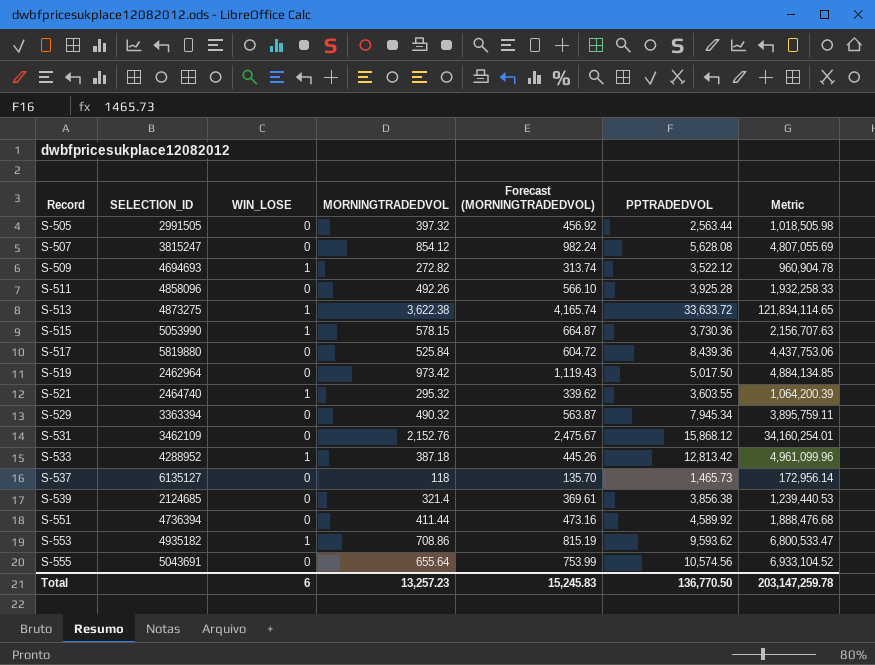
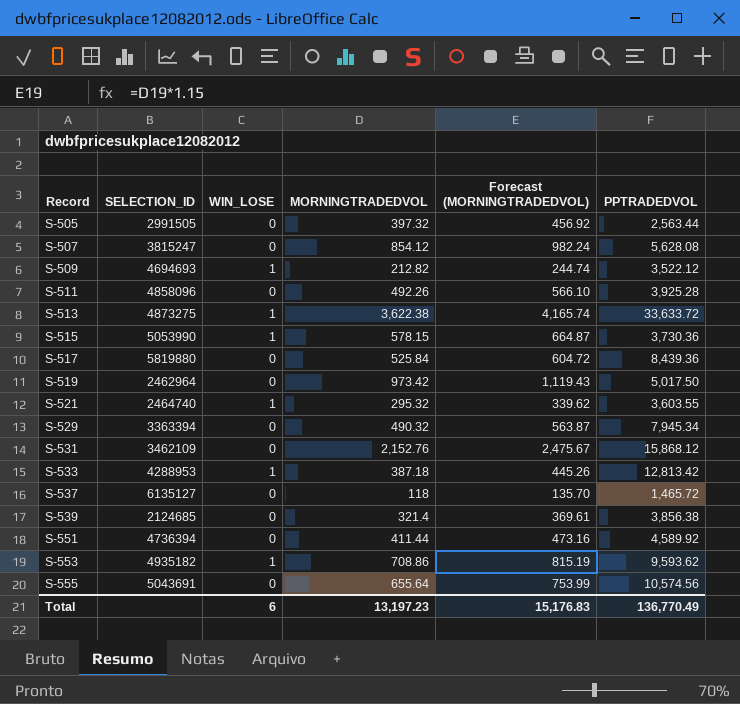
column Metric | formula: [MORNINGTRADEDVOL] * [PPTRADEDVOL] -> none
S-509 | MORNINGTRADEDVOL: 272.82 -> 212.82
S-509 | Forecast (MORNINGTRADEDVOL): 313.74 -> 244.74
S-533 | SELECTION_ID: 4288952 -> 4288953
S-537 | PPTRADEDVOL: 1,465.73 -> 1,465.72
Total | MORNINGTRADEDVOL: 13,257.23 -> 13,197.23
Total | Forecast (MORNINGTRADEDVOL): 15,245.83 -> 15,176.83
Total | PPTRADEDVOL: 136,770.50 -> 136,770.49

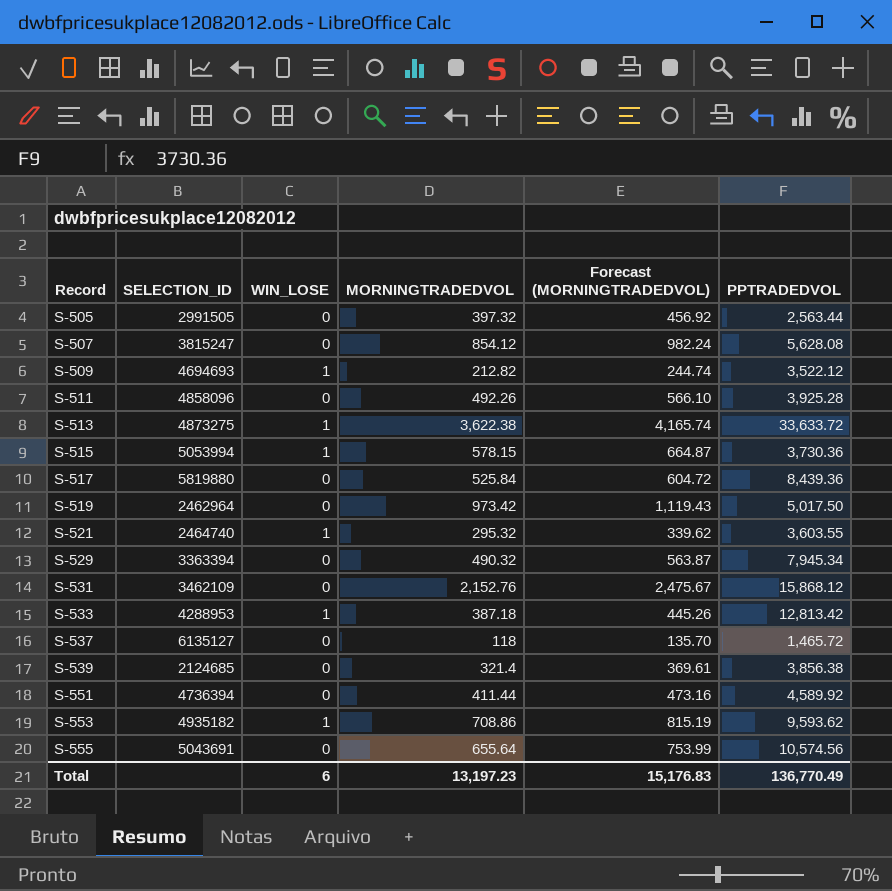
S-515 | SELECTION_ID: 5053990 -> 5053994

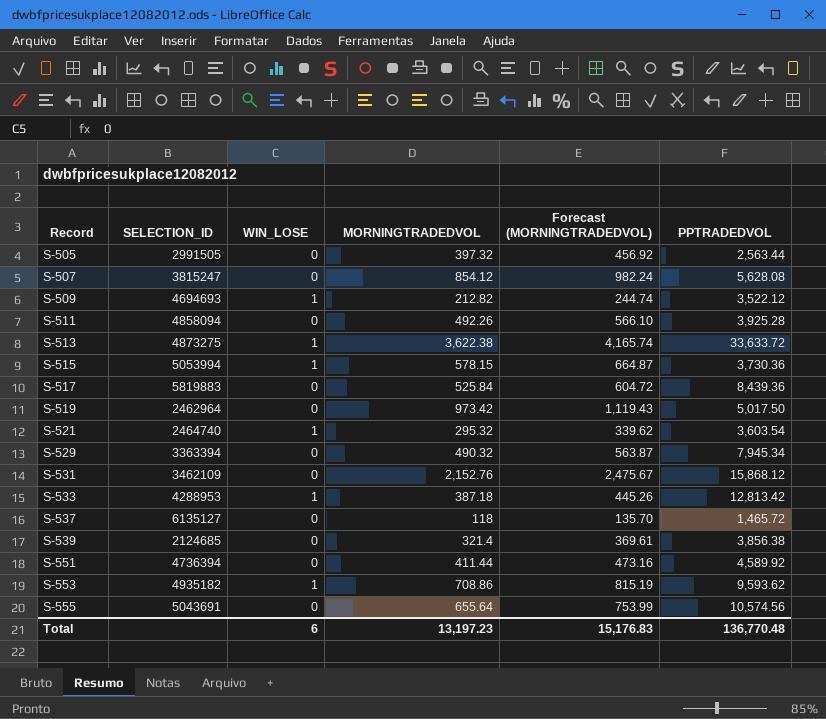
S-511 | SELECTION_ID: 4858096 -> 4858094
S-517 | SELECTION_ID: 5819880 -> 5819883
S-521 | PPTRADEDVOL: 3,603.55 -> 3,603.54
Total | PPTRADEDVOL: 136,770.49 -> 136,770.48

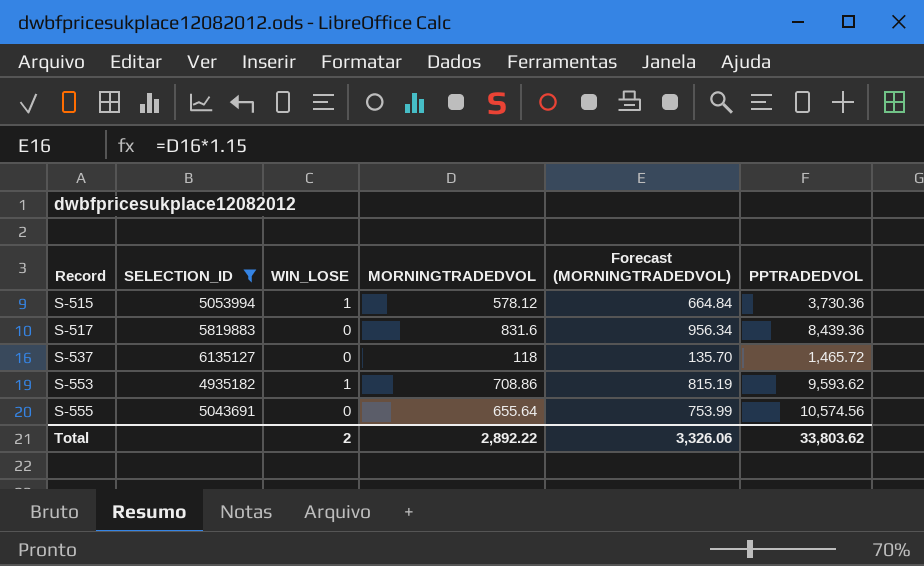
filter: none -> SELECTION_ID >= 4935182
S-515 | MORNINGTRADEDVOL: 578.15 -> 578.12
S-515 | Forecast (MORNINGTRADEDVOL): 664.87 -> 664.84
S-517 | MORNINGTRADEDVOL: 525.84 -> 831.6
S-517 | Forecast (MORNINGTRADEDVOL): 604.72 -> 956.34
Total | WIN_LOSE: 6 -> 2
Total | MORNINGTRADEDVOL: 13,197.23 -> 2,892.22
Total | Forecast (MORNINGTRADEDVOL): 15,176.83 -> 3,326.06
Total | PPTRADEDVOL: 136,770.48 -> 33,803.62

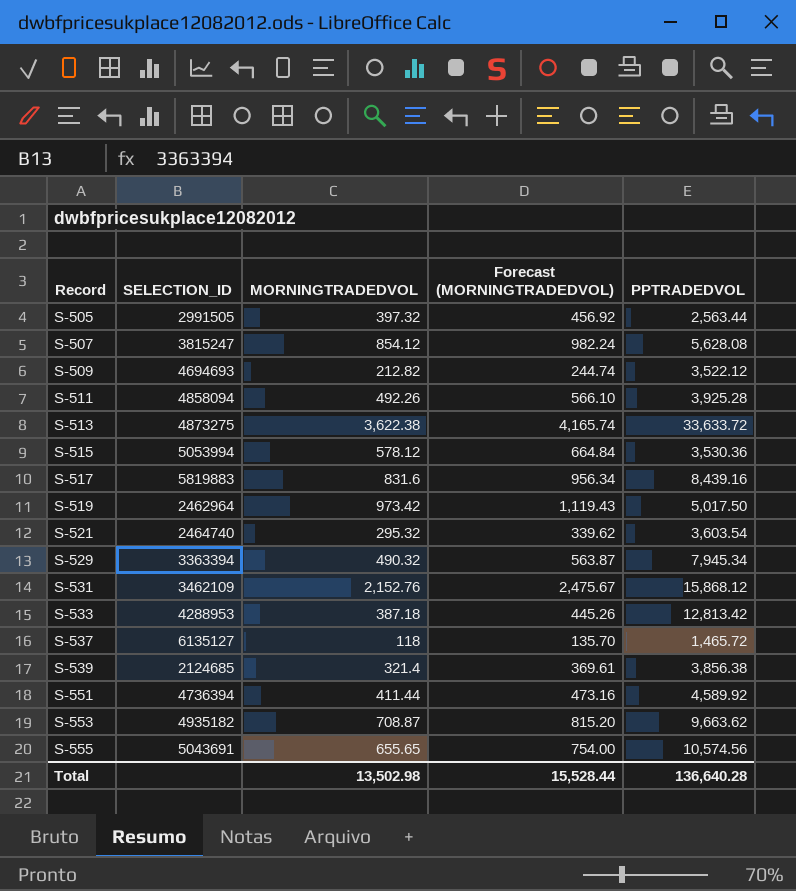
filter: SELECTION_ID >= 4935182 -> none
column WIN_LOSE | position: 3 -> none
S-515 | PPTRADEDVOL: 3,730.36 -> 3,530.36
S-517 | PPTRADEDVOL: 8,439.36 -> 8,439.16
S-553 | MORNINGTRADEDVOL: 708.86 -> 708.87
S-553 | Forecast (MORNINGTRADEDVOL): 815.19 -> 815.20
S-553 | PPTRADEDVOL: 9,593.62 -> 9,663.62
S-555 | MORNINGTRADEDVOL: 655.64 -> 655.65
S-555 | Forecast (MORNINGTRADEDVOL): 753.99 -> 754.00
Total | MORNINGTRADEDVOL: 2,892.22 -> 13,502.98
Total | Forecast (MORNINGTRADEDVOL): 3,326.06 -> 15,528.44
Total | PPTRADEDVOL: 33,803.62 -> 136,640.28

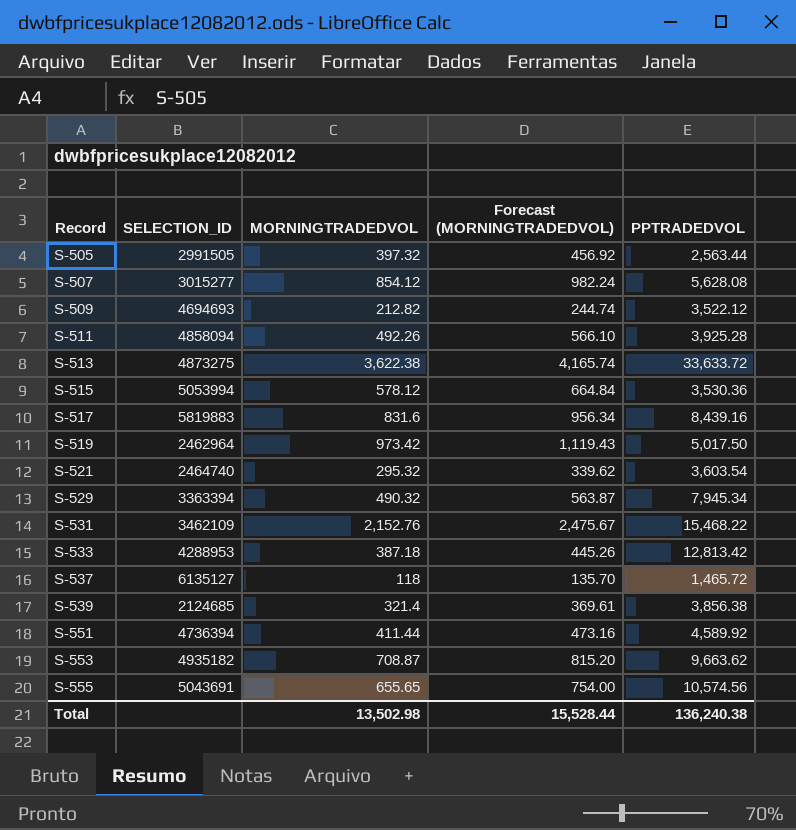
S-507 | SELECTION_ID: 3815247 -> 3015277
S-531 | PPTRADEDVOL: 15,868.12 -> 15,468.22
Total | PPTRADEDVOL: 136,640.28 -> 136,240.38

